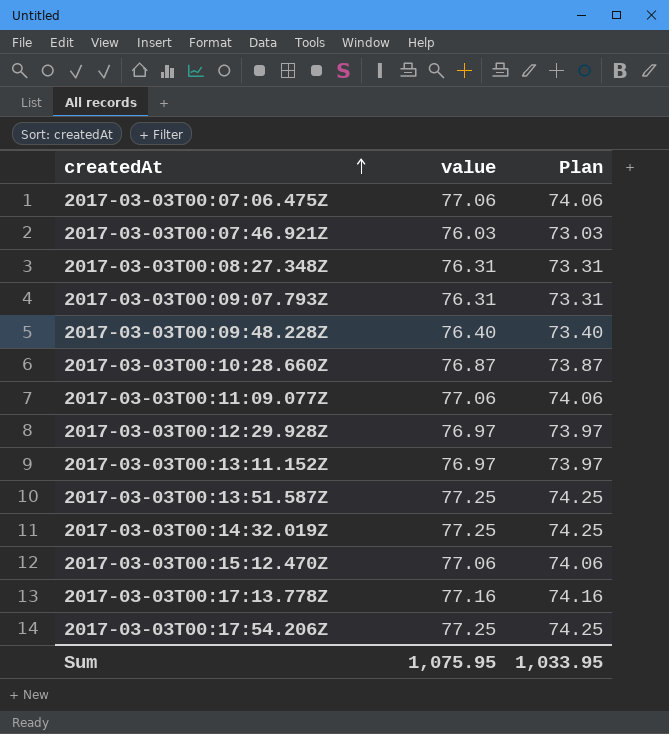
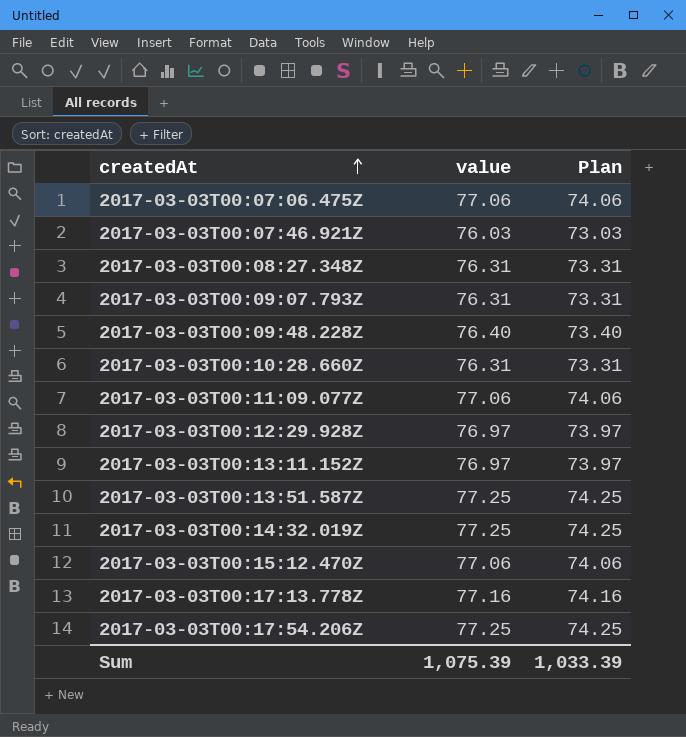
2017-03-03T00:10:28.660Z | value: 76.87 -> 76.31
2017-03-03T00:10:28.660Z | Plan: 73.87 -> 73.31
Sum | value: 1,075.95 -> 1,075.39
Sum | Plan: 1,033.95 -> 1,033.39

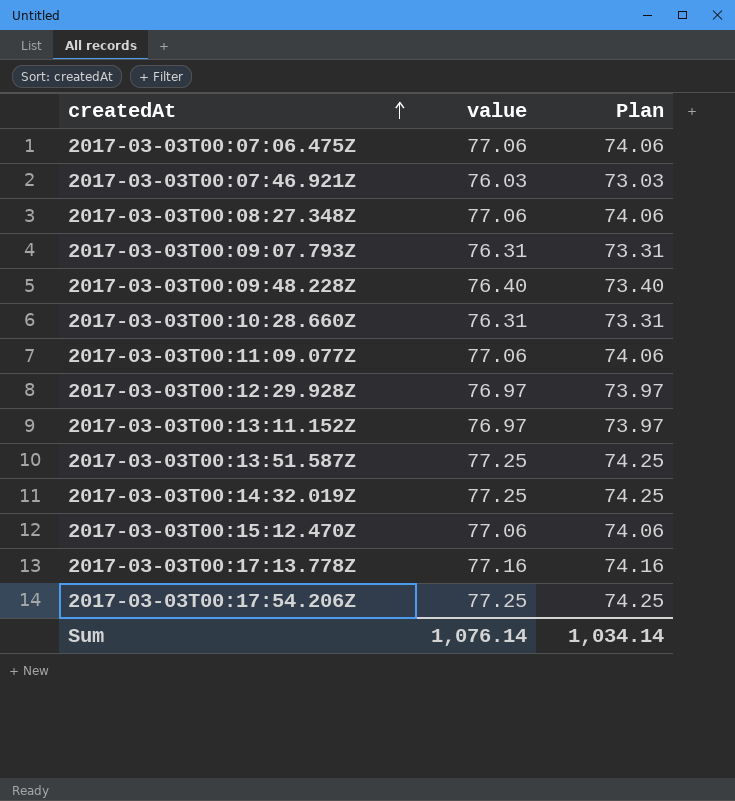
2017-03-03T00:08:27.348Z | value: 76.31 -> 77.06
2017-03-03T00:08:27.348Z | Plan: 73.31 -> 74.06
Sum | value: 1,075.39 -> 1,076.14
Sum | Plan: 1,033.39 -> 1,034.14

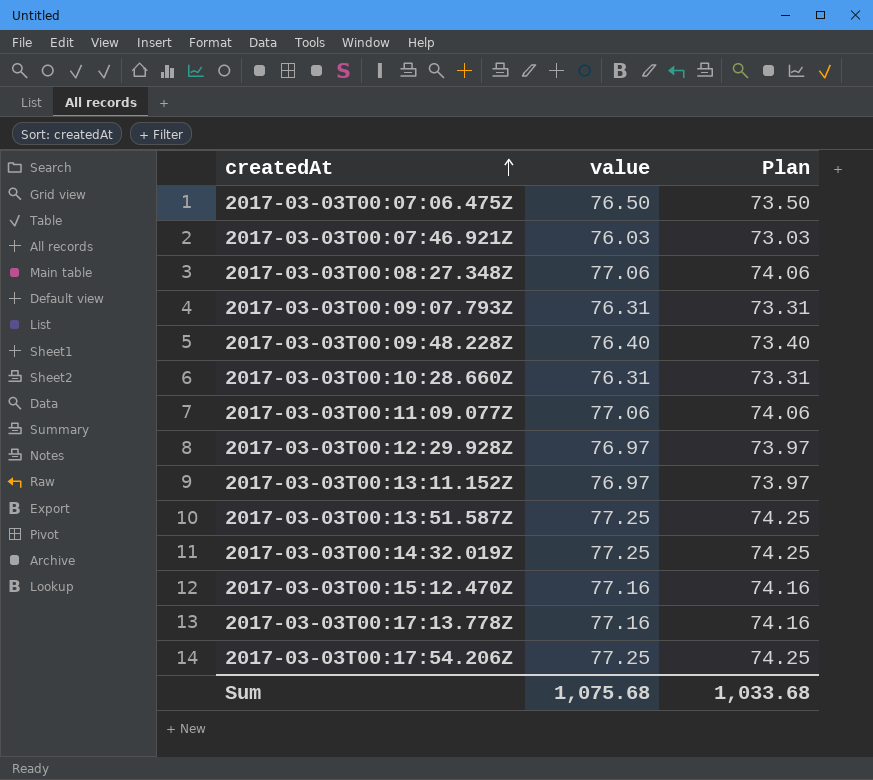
2017-03-03T00:07:06.475Z | value: 77.06 -> 76.50
2017-03-03T00:07:06.475Z | Plan: 74.06 -> 73.50
2017-03-03T00:15:12.470Z | value: 77.06 -> 77.16
2017-03-03T00:15:12.470Z | Plan: 74.06 -> 74.16
Sum | value: 1,076.14 -> 1,075.68
Sum | Plan: 1,034.14 -> 1,033.68

